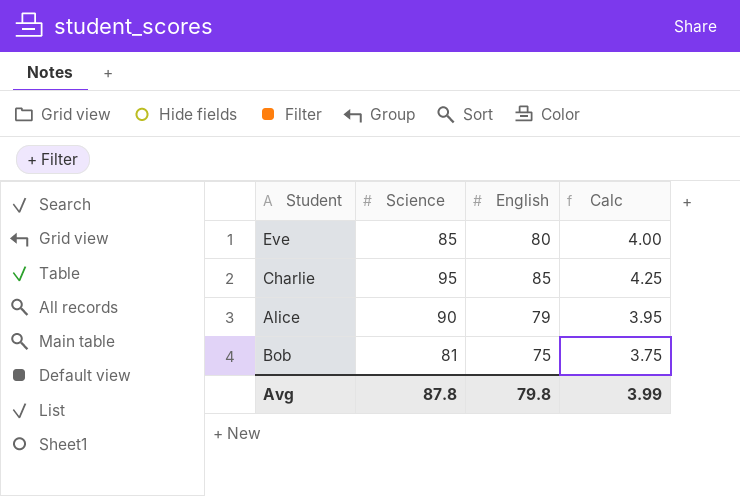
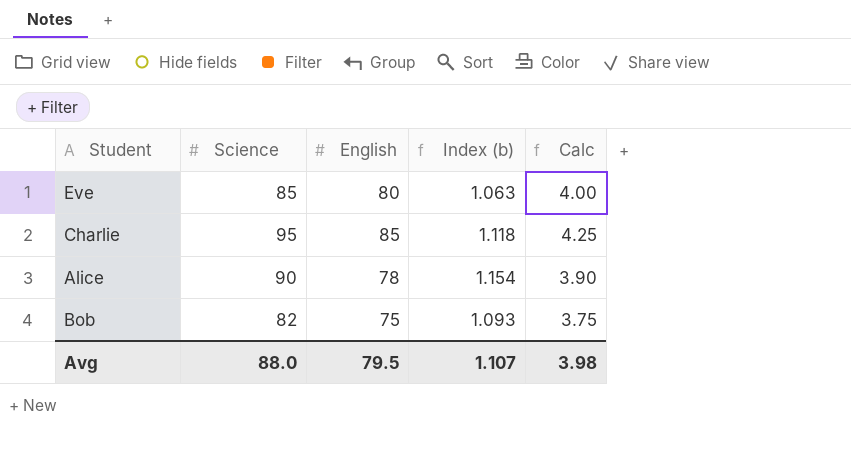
column Index (b) | formula: none -> [Science] / [English]
Alice | English: 79 -> 78
Alice | Calc: 3.95 -> 3.90
Bob | Science: 81 -> 82
Avg | Science: 87.8 -> 88.0
Avg | English: 79.8 -> 79.5
Avg | Calc: 3.99 -> 3.98

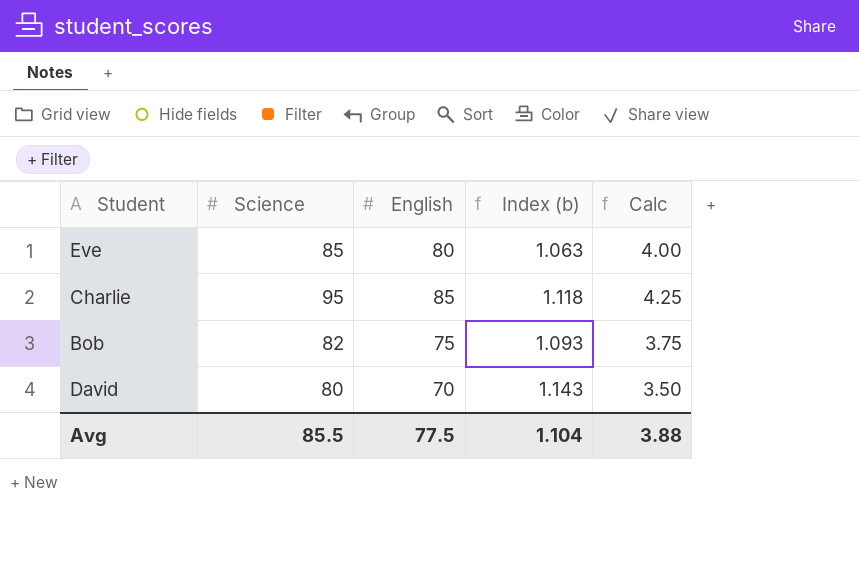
row Alice: 90 | 78 | 1.154 | 3.90 -> none
row David: none -> 80 | 70 | 1.143 | 3.50
Avg | Science: 88.0 -> 85.5
Avg | English: 79.5 -> 77.5
Avg | Index (b): 1.107 -> 1.104
Avg | Calc: 3.98 -> 3.88

